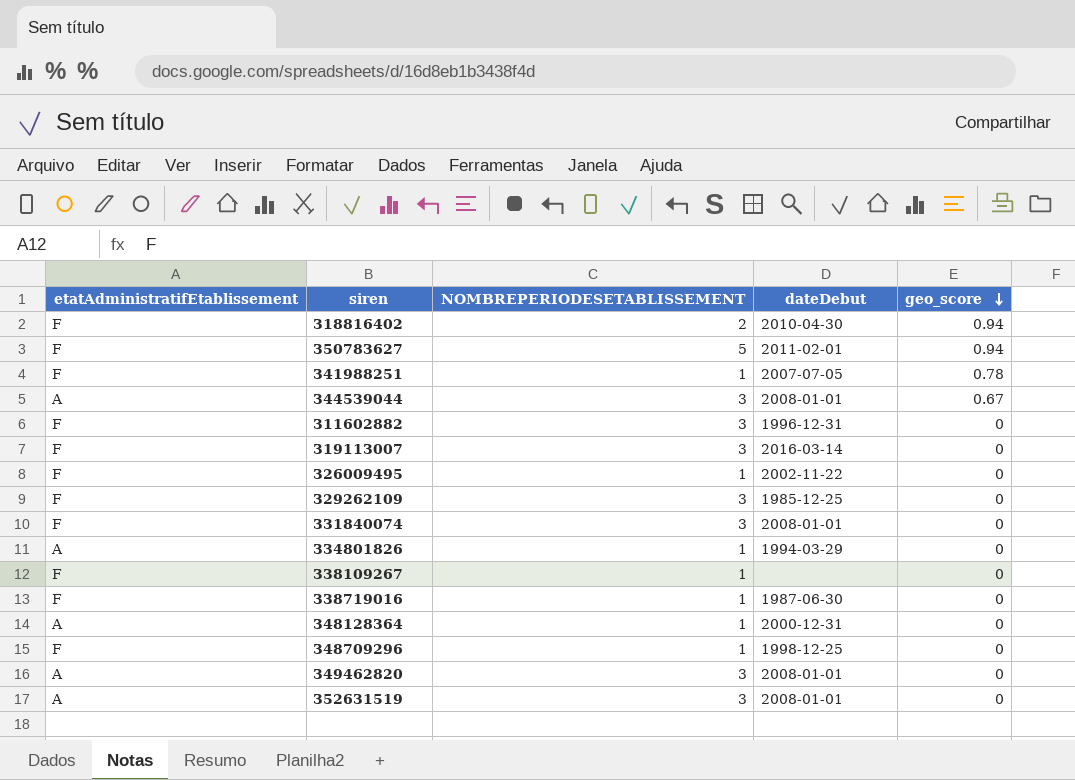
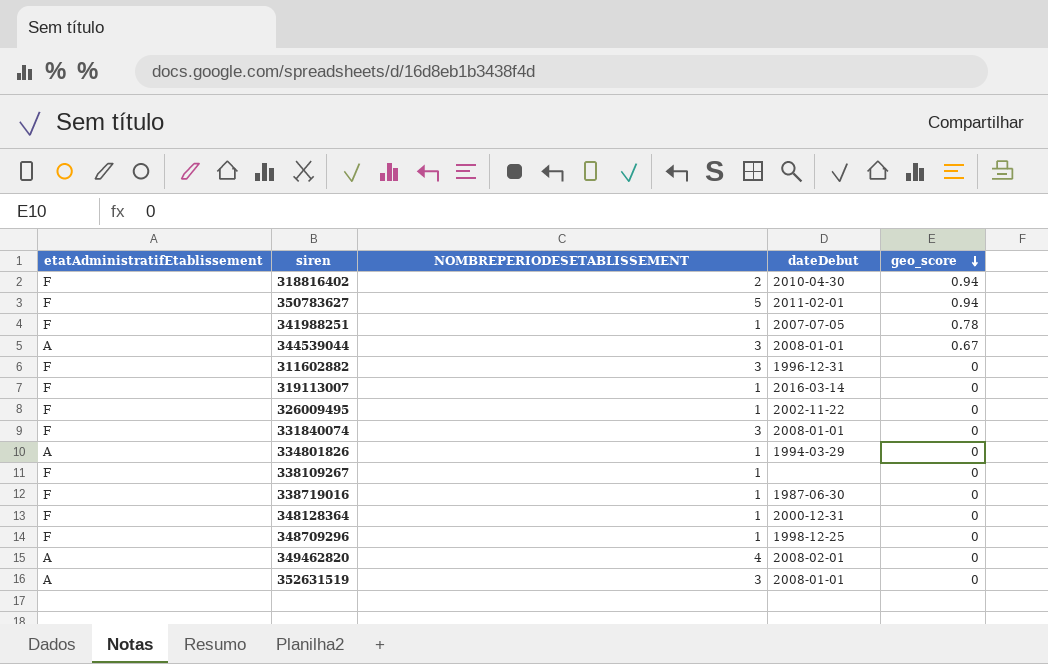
row 329262109: F | 3 | 1985-12-25 | 0 -> none
319113007 | NOMBREPERIODESETABLISSEMENT: 3 -> 1
348128364 | etatAdministratifEtablissement: A -> F
349462820 | NOMBREPERIODESETABLISSEMENT: 3 -> 4
349462820 | dateDebut: 2008-01-01 -> 2008-02-01

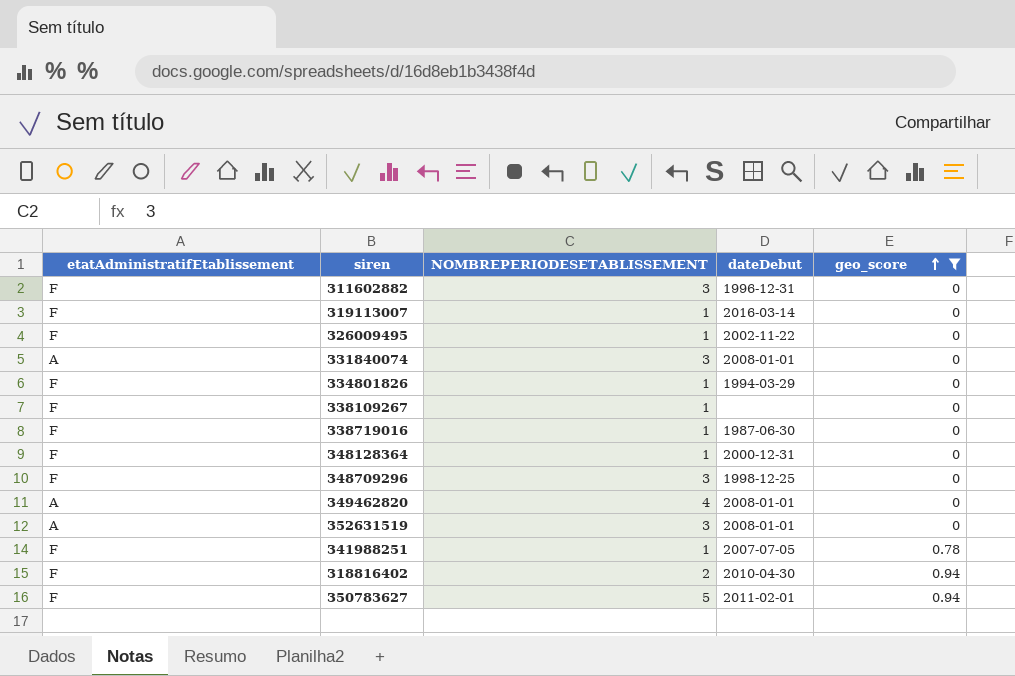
filter: none -> geo_score != 0.67
row order: geo_score descending -> geo_score ascending
331840074 | etatAdministratifEtablissement: F -> A
334801826 | etatAdministratifEtablissement: A -> F
348709296 | NOMBREPERIODESETABLISSEMENT: 1 -> 3
349462820 | dateDebut: 2008-02-01 -> 2008-01-01

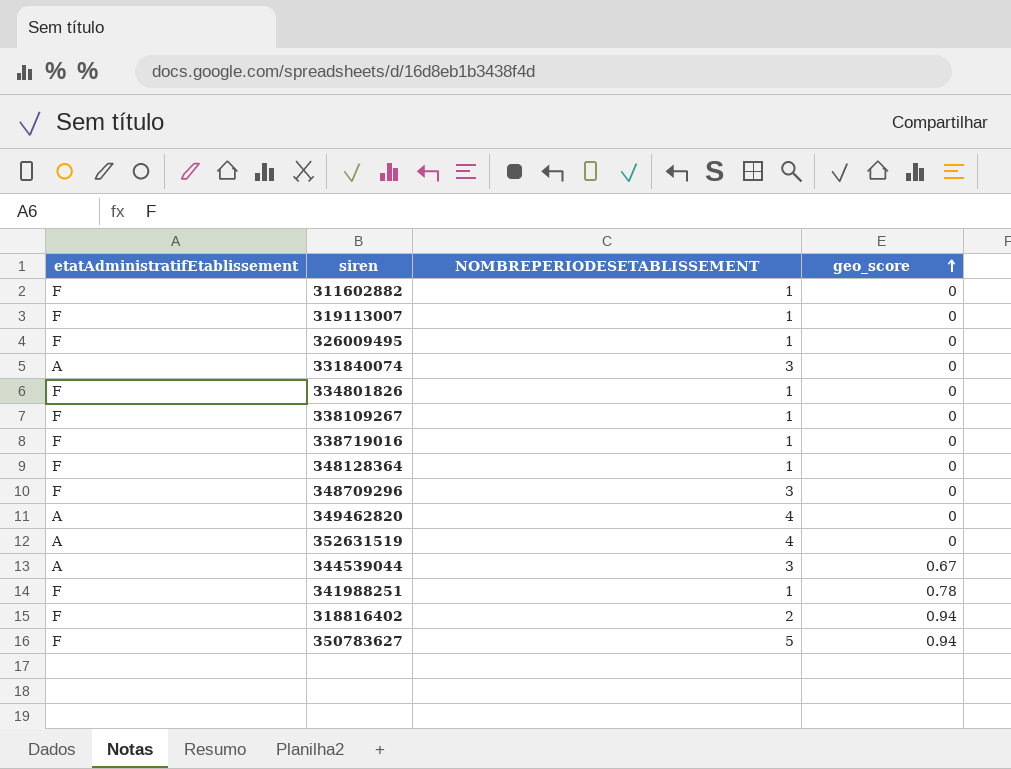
filter: geo_score != 0.67 -> none
column dateDebut | position: 4 -> none
311602882 | NOMBREPERIODESETABLISSEMENT: 3 -> 1
352631519 | NOMBREPERIODESETABLISSEMENT: 3 -> 4

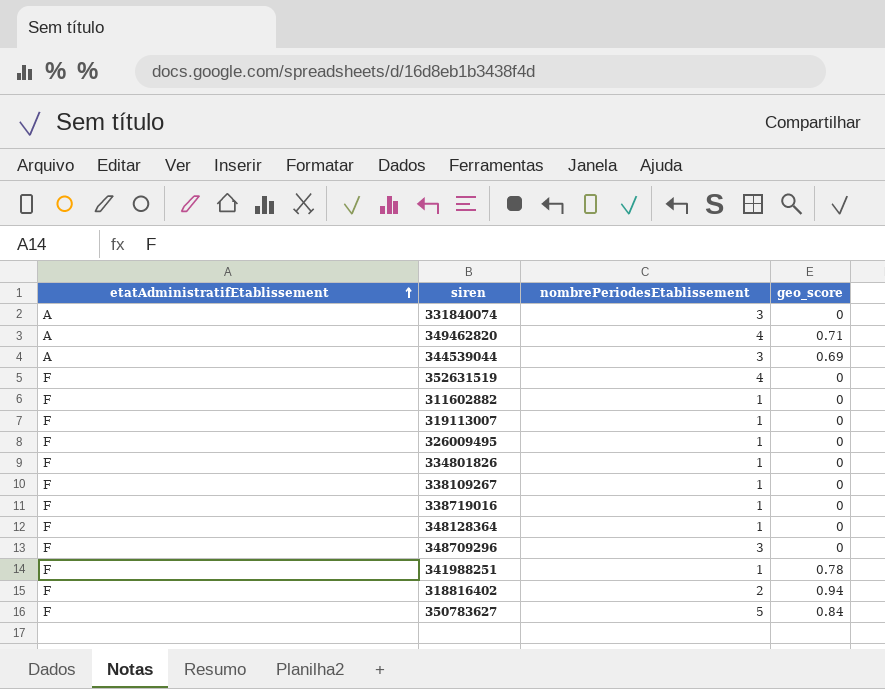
row order: geo_score ascending -> etatAdministratifEtablissement ascending
column name: NOMBREPERIODESETABLISSEMENT -> nombrePeriodesEtablissement
349462820 | geo_score: 0 -> 0.71
344539044 | geo_score: 0.67 -> 0.69
352631519 | etatAdministratifEtablissement: A -> F
350783627 | geo_score: 0.94 -> 0.84

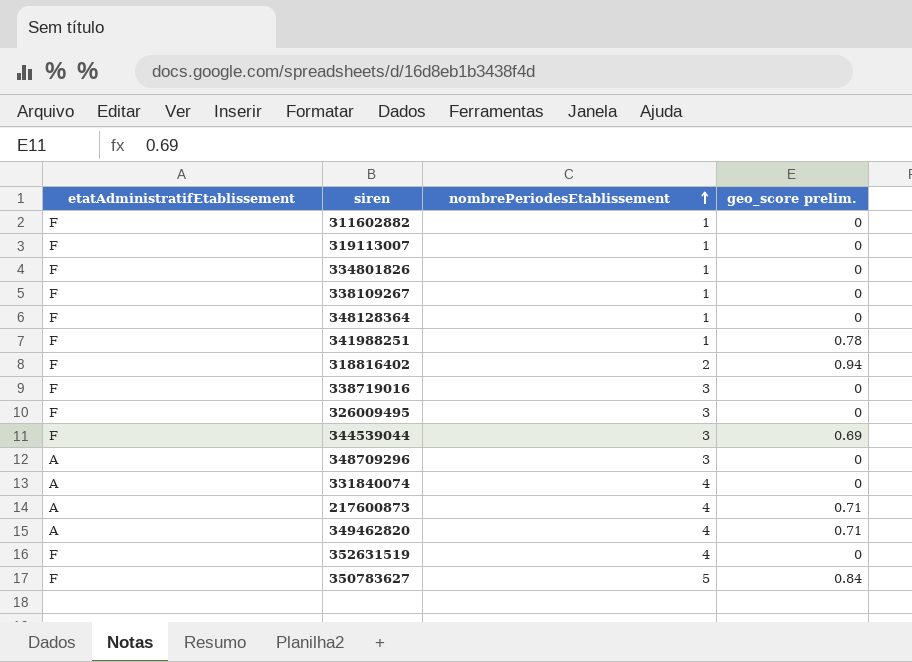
row order: etatAdministratifEtablissement ascending -> nombrePeriodesEtablissement ascending
column name: geo_score -> geo_score prelim.
338719016 | nombrePeriodesEtablissement: 1 -> 3
326009495 | nombrePeriodesEtablissement: 1 -> 3
344539044 | etatAdministratifEtablissement: A -> F
348709296 | etatAdministratifEtablissement: F -> A
331840074 | nombrePeriodesEtablissement: 3 -> 4
row 217600873: none -> A | 4 | 0.71

